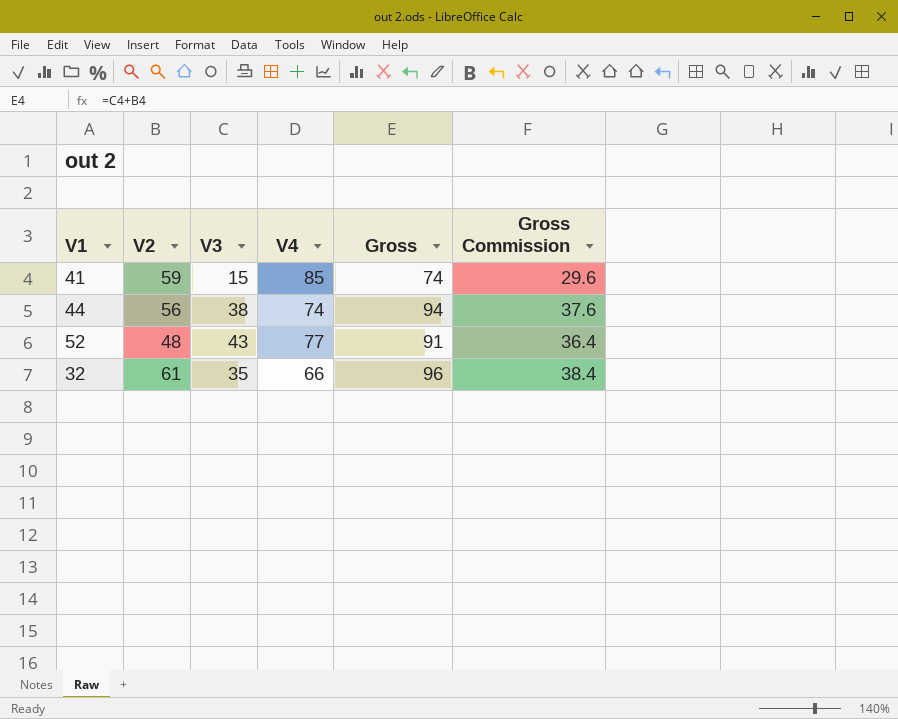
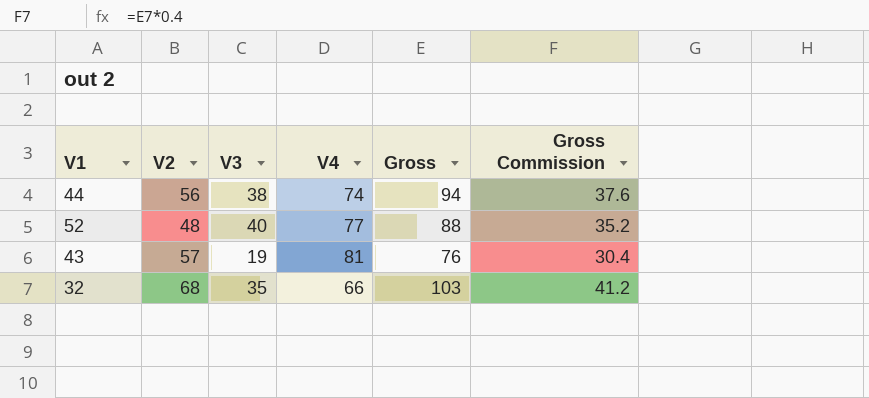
row 41: 59 | 15 | 85 | 74 | 29.6 -> none
52 | V3: 43 -> 40
52 | Gross: 91 -> 88
52 | Gross Commission: 36.4 -> 35.2
row 43: none -> 57 | 19 | 81 | 76 | 30.4
32 | V2: 61 -> 68
32 | Gross: 96 -> 103
32 | Gross Commission: 38.4 -> 41.2

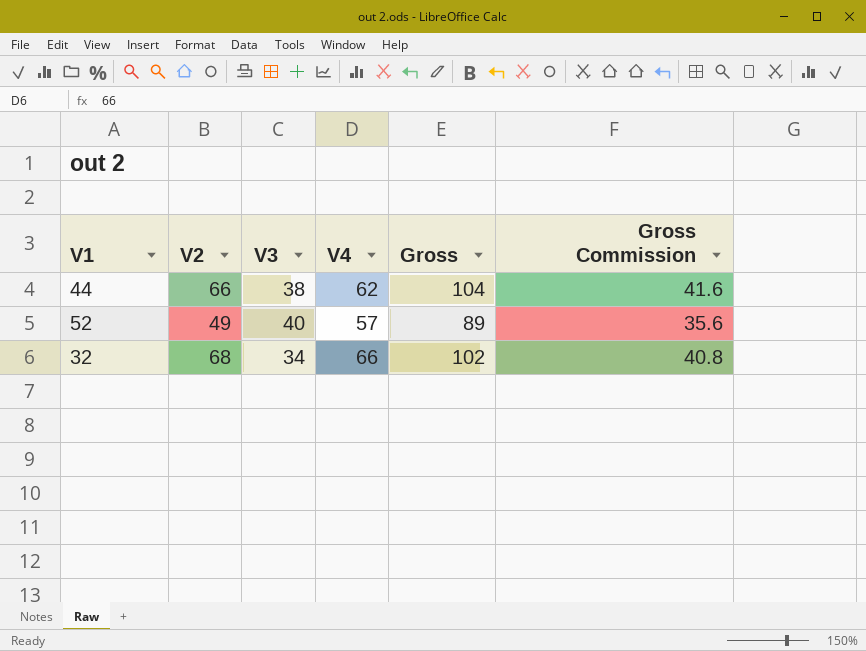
row 43: 57 | 19 | 81 | 76 | 30.4 -> none
44 | V2: 56 -> 66
44 | V4: 74 -> 62
44 | Gross: 94 -> 104
44 | Gross Commission: 37.6 -> 41.6
52 | V2: 48 -> 49
52 | V4: 77 -> 57
52 | Gross: 88 -> 89
52 | Gross Commission: 35.2 -> 35.6
32 | V3: 35 -> 34
32 | Gross: 103 -> 102
32 | Gross Commission: 41.2 -> 40.8

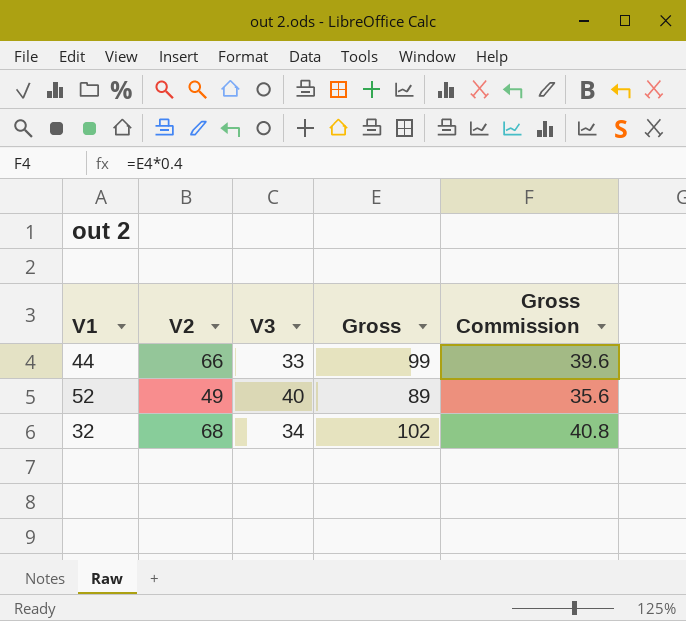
column V4 | position: 4 -> none
44 | V3: 38 -> 33
44 | Gross: 104 -> 99
44 | Gross Commission: 41.6 -> 39.6

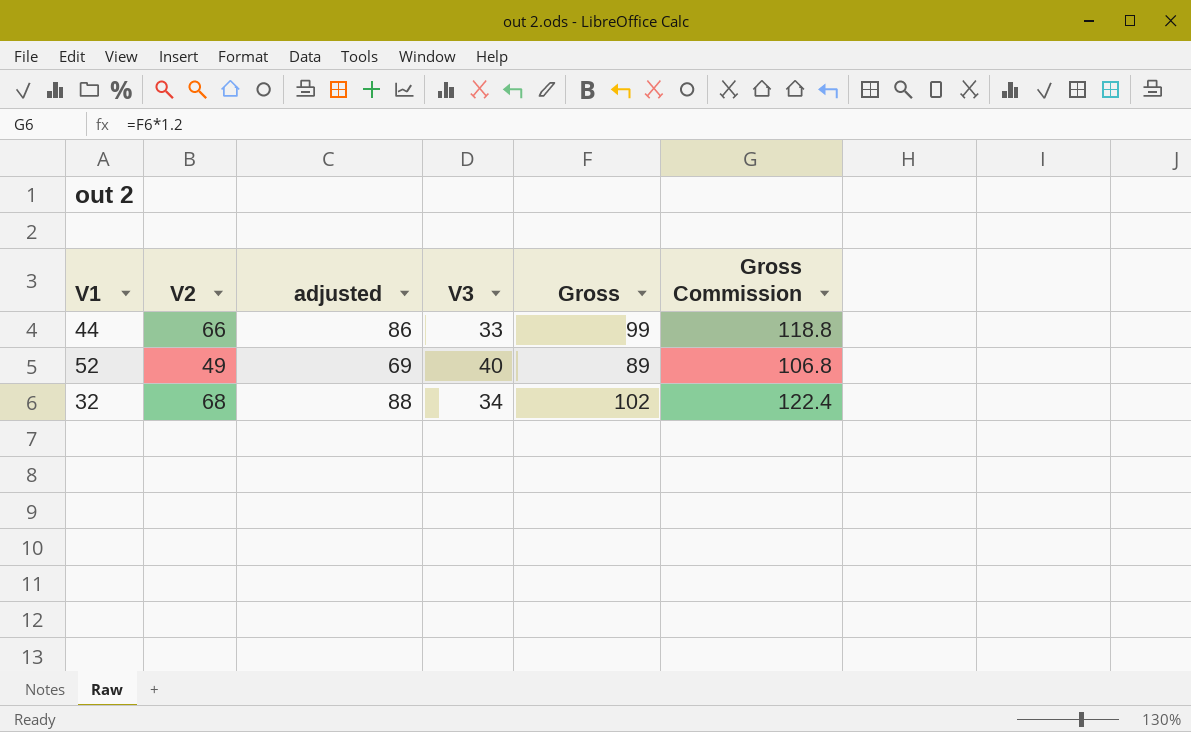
column adjusted | formula: none -> [V2] + 20
column Gross Commission | formula: [Gross] * 0.4 -> [Gross] * 1.2

